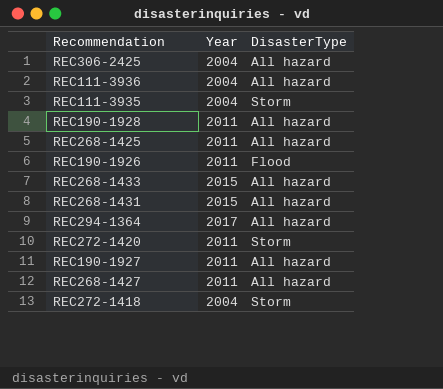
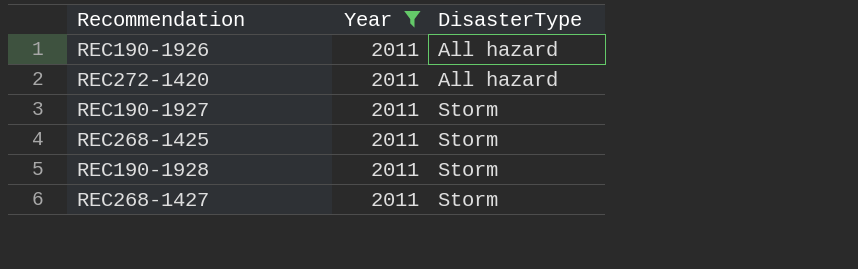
filter: none -> Year = 2011
row order: none -> DisasterType ascending
REC190-1926 | DisasterType: Flood -> All hazard
REC272-1420 | DisasterType: Storm -> All hazard
REC190-1927 | DisasterType: All hazard -> Storm
REC268-1425 | DisasterType: All hazard -> Storm
REC190-1928 | DisasterType: All hazard -> Storm
REC268-1427 | DisasterType: All hazard -> Storm

